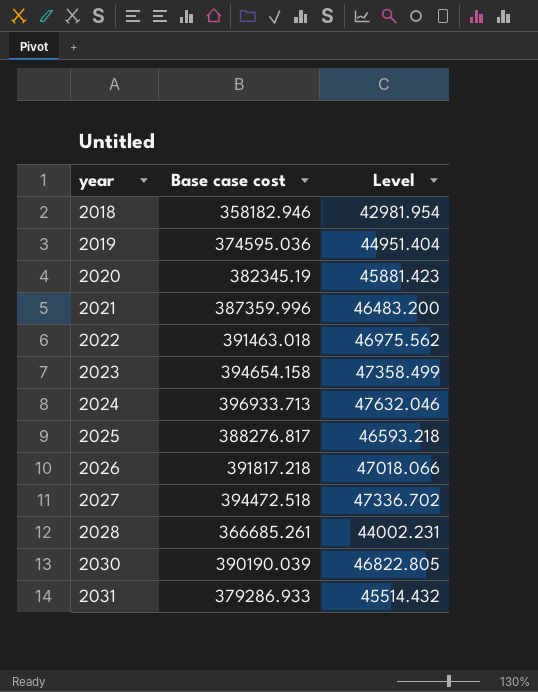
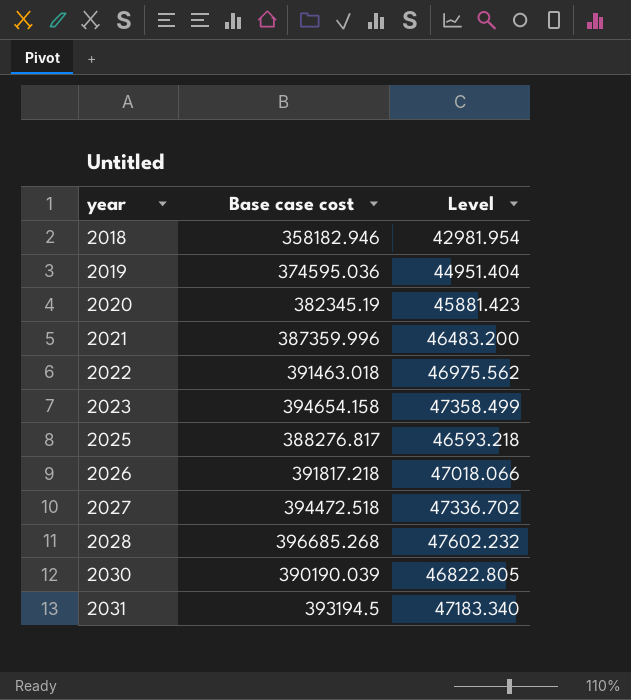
row 2024: 396933.713 | 47632.046 -> none
2028 | Base case cost: 366685.261 -> 396685.268
2028 | Level: 44002.231 -> 47602.232
2031 | Base case cost: 379286.933 -> 393194.5
2031 | Level: 45514.432 -> 47183.340

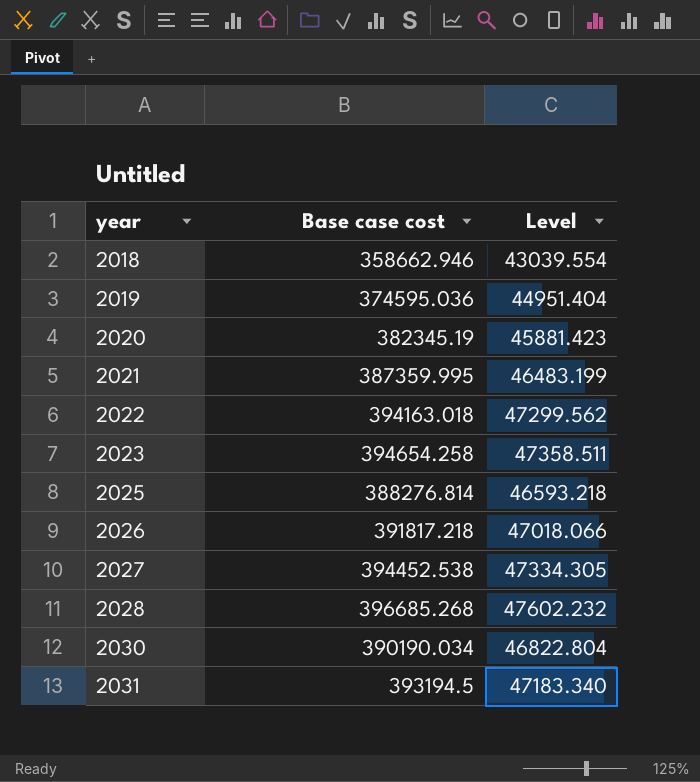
2018 | Base case cost: 358182.946 -> 358662.946
2018 | Level: 42981.954 -> 43039.554
2021 | Base case cost: 387359.996 -> 387359.995
2021 | Level: 46483.200 -> 46483.199
2022 | Base case cost: 391463.018 -> 394163.018
2022 | Level: 46975.562 -> 47299.562
2023 | Base case cost: 394654.158 -> 394654.258
2023 | Level: 47358.499 -> 47358.511
2025 | Base case cost: 388276.817 -> 388276.814
2027 | Base case cost: 394472.518 -> 394452.538
2027 | Level: 47336.702 -> 47334.305
2030 | Base case cost: 390190.039 -> 390190.034
2030 | Level: 46822.805 -> 46822.804

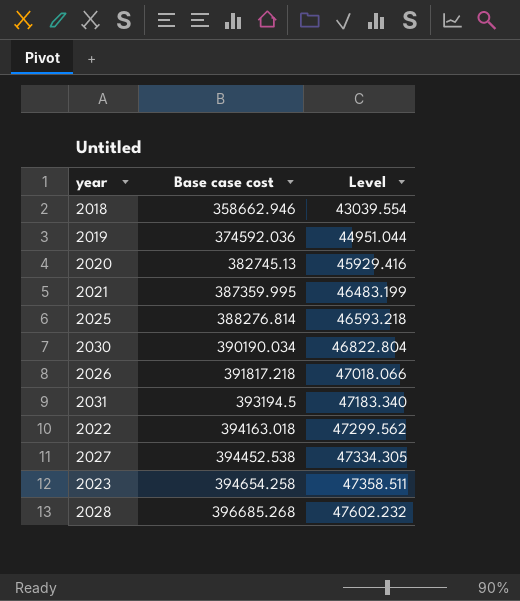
row order: year ascending -> Base case cost ascending
2019 | Base case cost: 374595.036 -> 374592.036
2019 | Level: 44951.404 -> 44951.044
2020 | Base case cost: 382345.19 -> 382745.13
2020 | Level: 45881.423 -> 45929.416

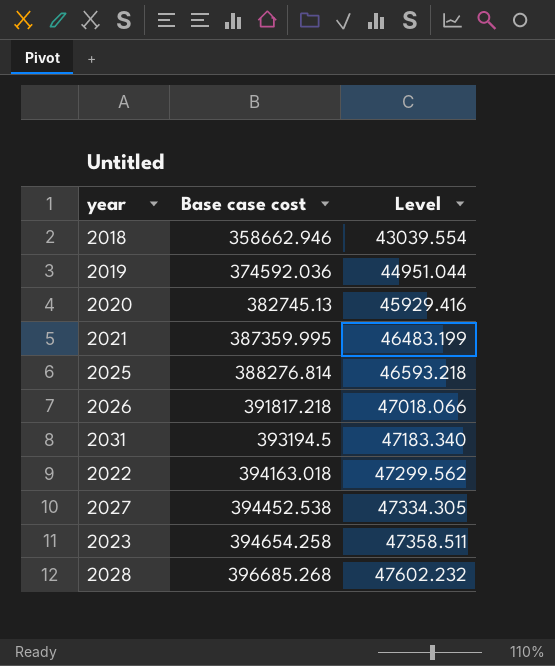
row 2030: 390190.034 | 46822.804 -> none

